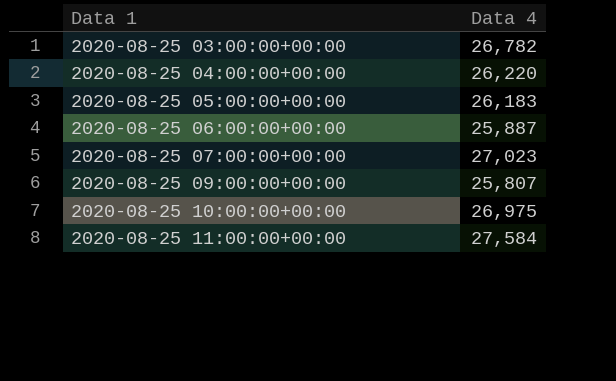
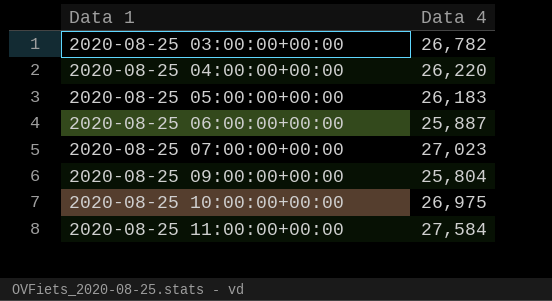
2020-08-25 09:00:00+00:00 | Data 4: 25,807 -> 25,804

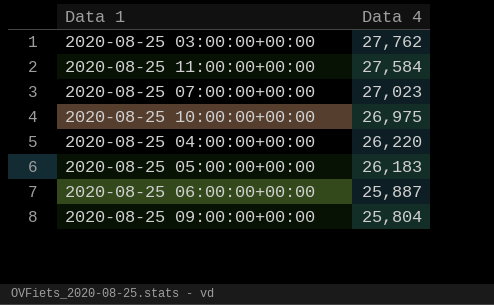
row order: Data 1 ascending -> Data 4 descending
2020-08-25 03:00:00+00:00 | Data 4: 26,782 -> 27,762

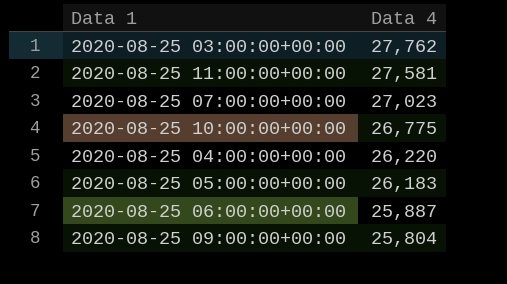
2020-08-25 11:00:00+00:00 | Data 4: 27,584 -> 27,581
2020-08-25 10:00:00+00:00 | Data 4: 26,975 -> 26,775

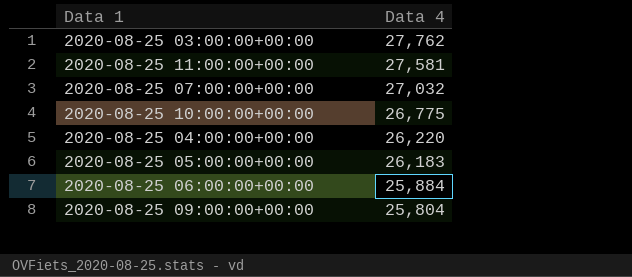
2020-08-25 07:00:00+00:00 | Data 4: 27,023 -> 27,032
2020-08-25 06:00:00+00:00 | Data 4: 25,887 -> 25,884

